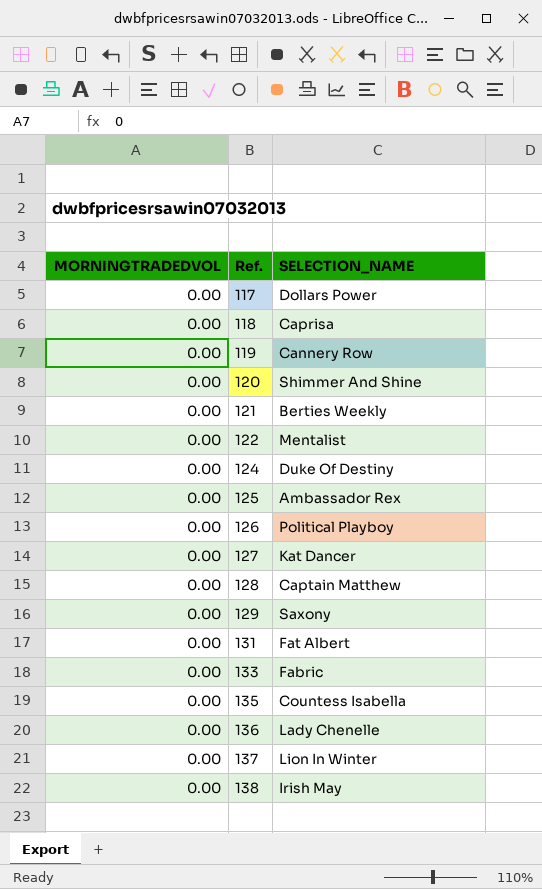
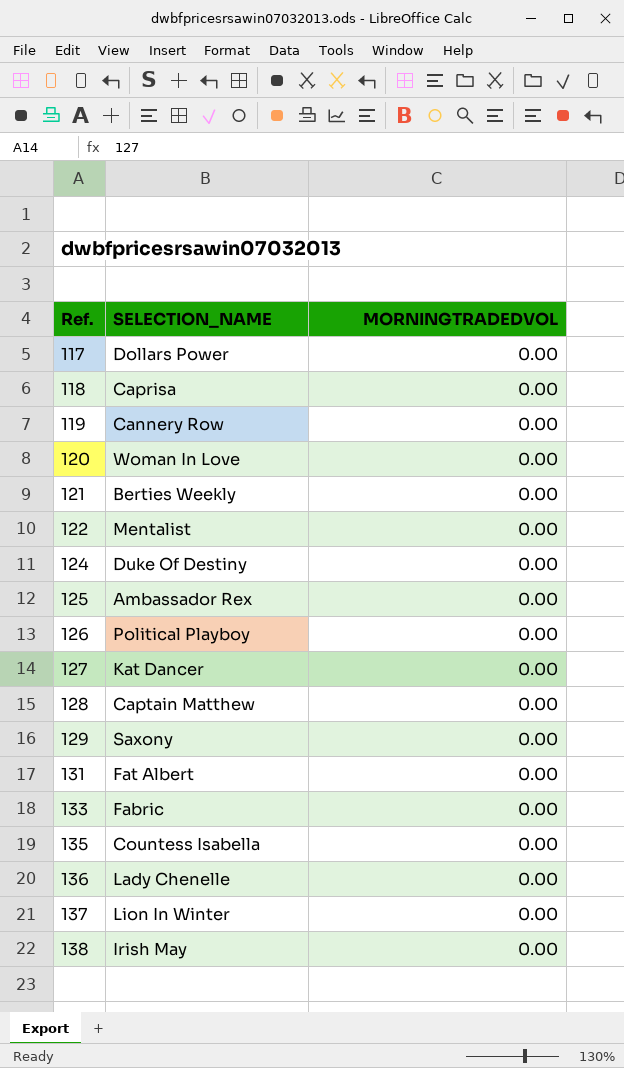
column MORNINGTRADEDVOL | position: 1 -> 3
120 | SELECTION_NAME: Shimmer And Shine -> Woman In Love

